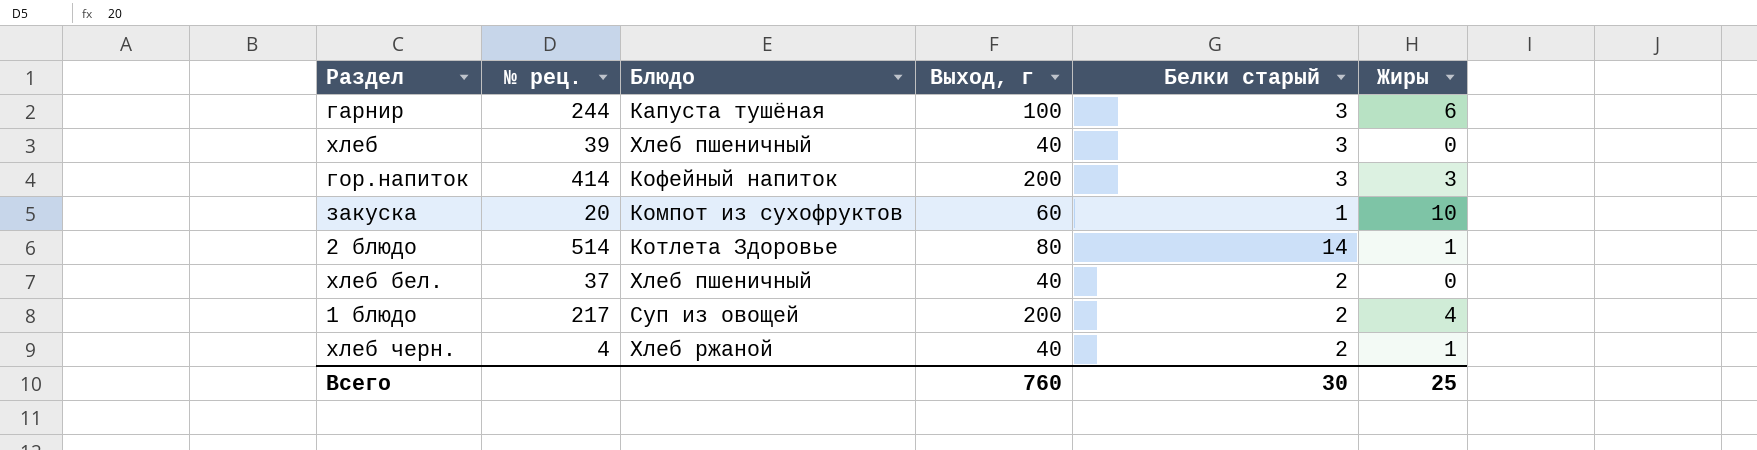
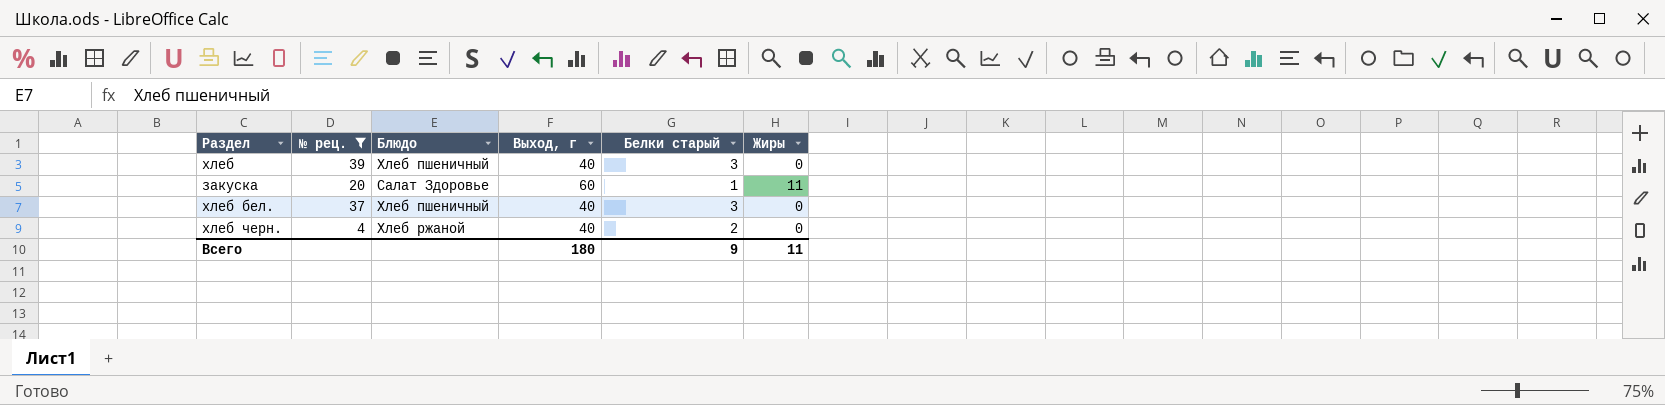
filter: none -> № рец. <= 39
закуска | Блюдо: Компот из сухофруктов -> Салат Здоровье
закуска | Жиры: 10 -> 11
хлеб бел. | Белки старый: 2 -> 3
хлеб черн. | Жиры: 1 -> 0
Всего | Выход, г: 760 -> 180
Всего | Белки старый: 30 -> 9
Всего | Жиры: 25 -> 11

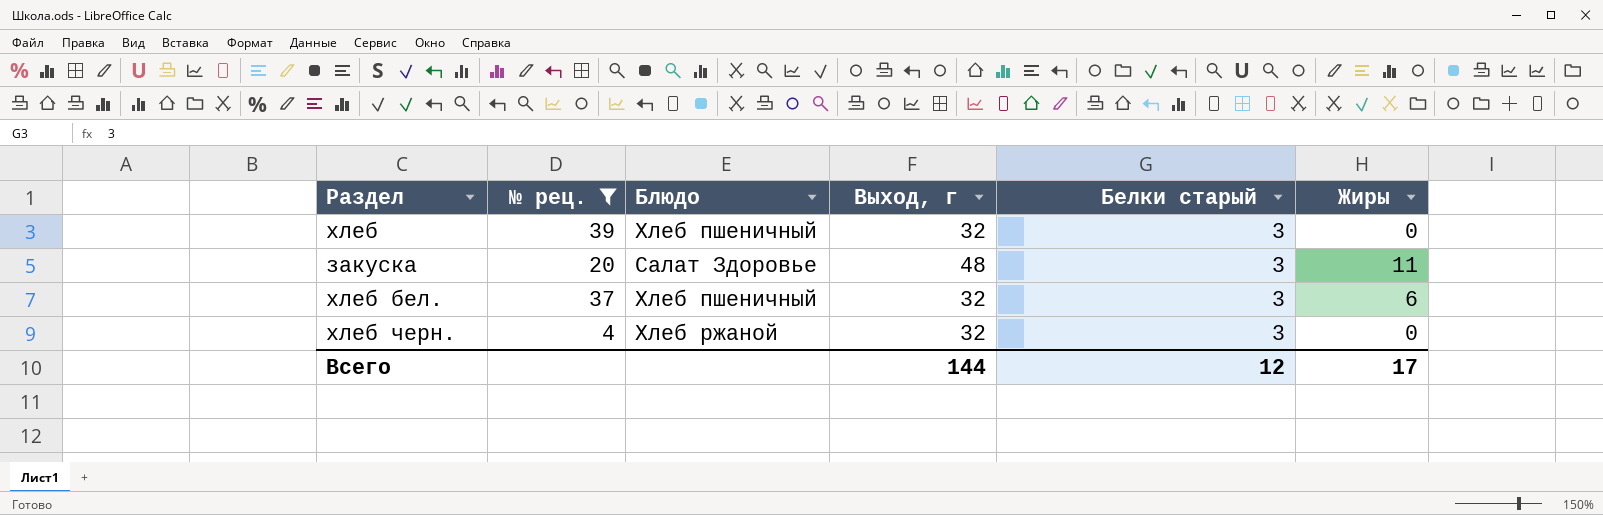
хлеб | Выход, г: 40 -> 32
закуска | Выход, г: 60 -> 48
закуска | Белки старый: 1 -> 3
хлеб бел. | Выход, г: 40 -> 32
хлеб бел. | Жиры: 0 -> 6
хлеб черн. | Выход, г: 40 -> 32
хлеб черн. | Белки старый: 2 -> 3
Всего | Выход, г: 180 -> 144
Всего | Белки старый: 9 -> 12
Всего | Жиры: 11 -> 17

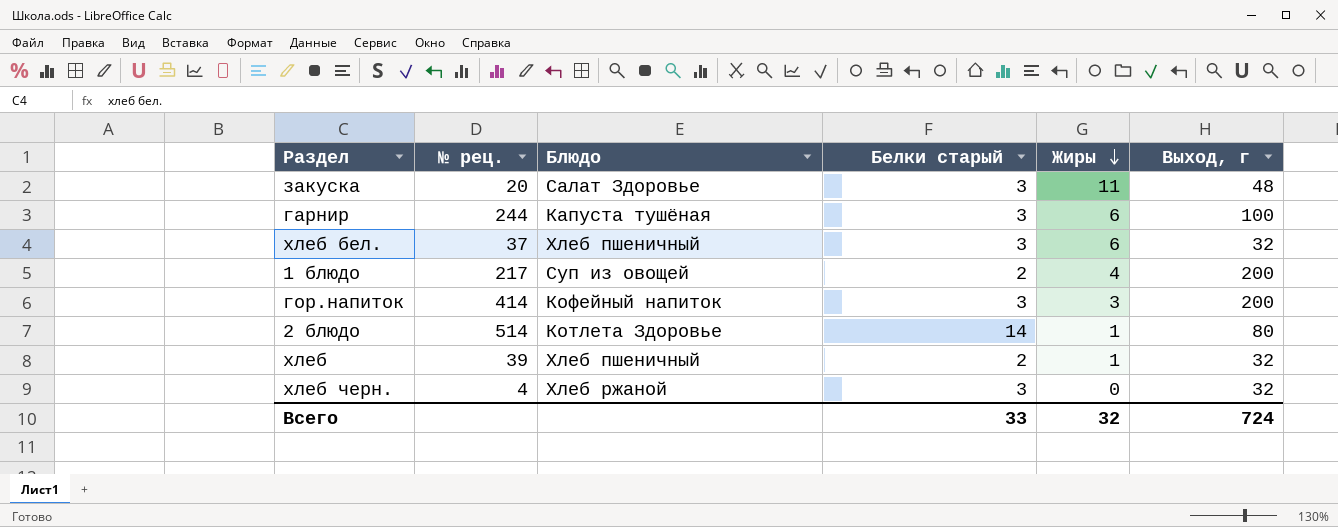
filter: № рец. <= 39 -> none
row order: none -> Жиры descending
column Выход, г | position: 4 -> 6
хлеб | Белки старый: 3 -> 2
хлеб | Жиры: 0 -> 1
Всего | Белки старый: 12 -> 33
Всего | Жиры: 17 -> 32
Всего | Выход, г: 144 -> 724

